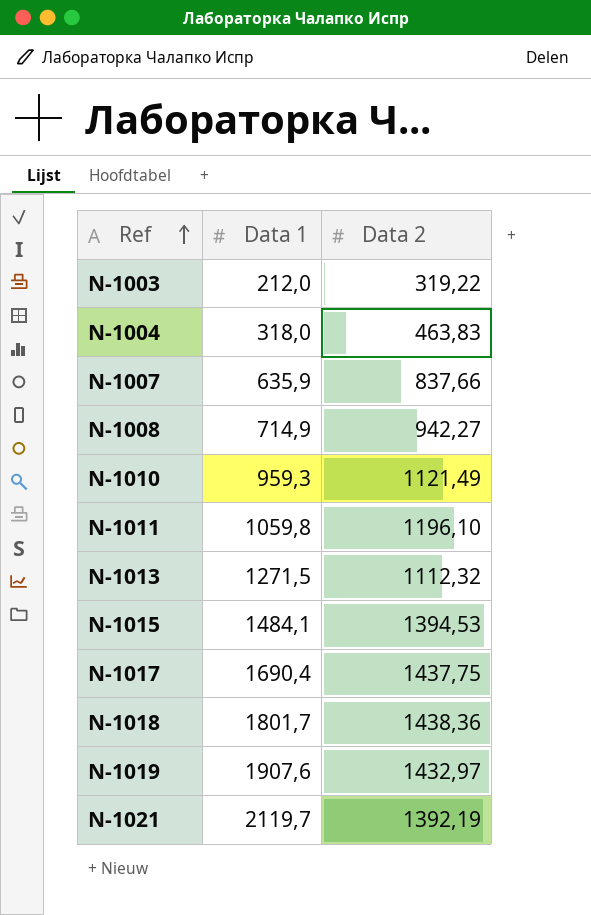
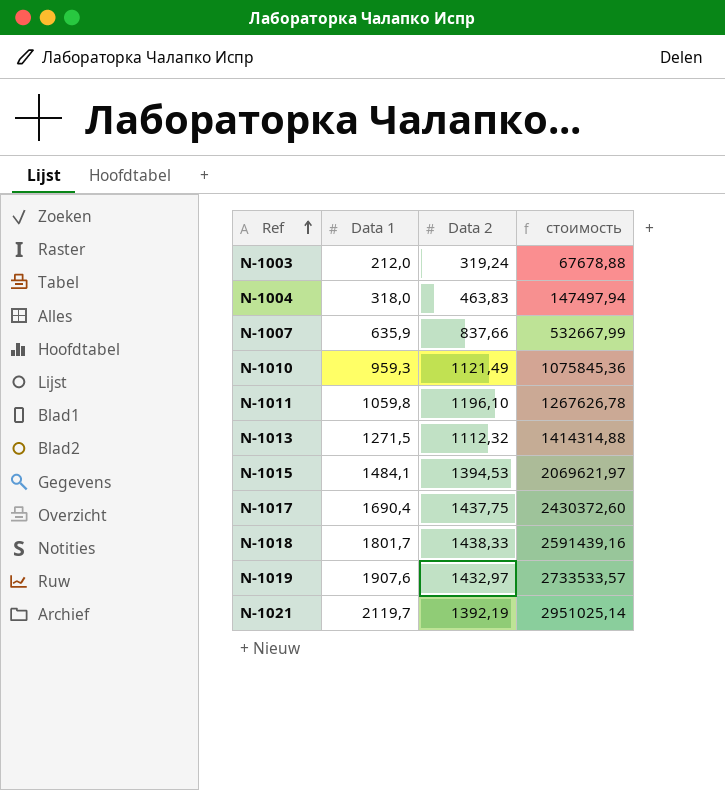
column стоимость | formula: none -> [Data 1] * [Data 2]
row N-1008: 714,9 | 942,27 -> none
N-1003 | Data 2: 319,22 -> 319,24
N-1018 | Data 2: 1438,36 -> 1438,33

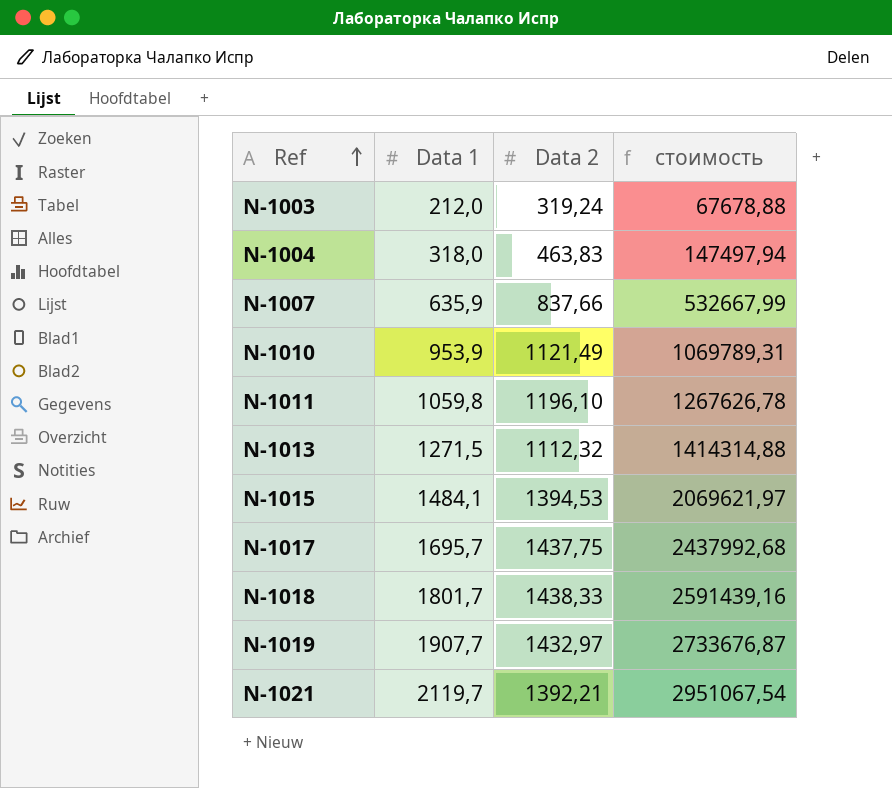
N-1010 | Data 1: 959,3 -> 953,9
N-1010 | стоимость: 1075845,36 -> 1069789,31
N-1017 | Data 1: 1690,4 -> 1695,7
N-1017 | стоимость: 2430372,60 -> 2437992,68
N-1019 | Data 1: 1907,6 -> 1907,7
N-1019 | стоимость: 2733533,57 -> 2733676,87
N-1021 | Data 2: 1392,19 -> 1392,21
N-1021 | стоимость: 2951025,14 -> 2951067,54

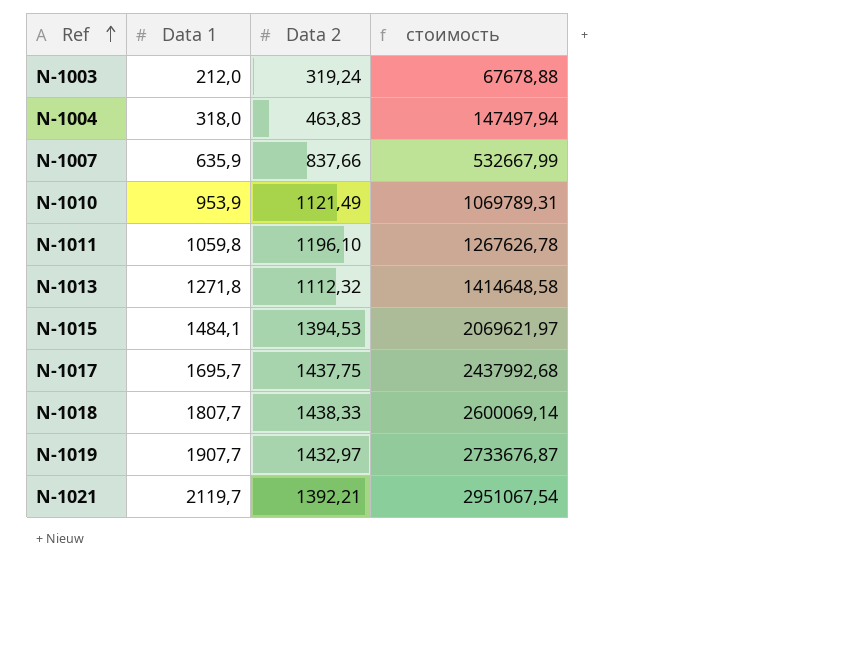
N-1013 | Data 1: 1271,5 -> 1271,8
N-1013 | стоимость: 1414314,88 -> 1414648,58
N-1018 | Data 1: 1801,7 -> 1807,7
N-1018 | стоимость: 2591439,16 -> 2600069,14

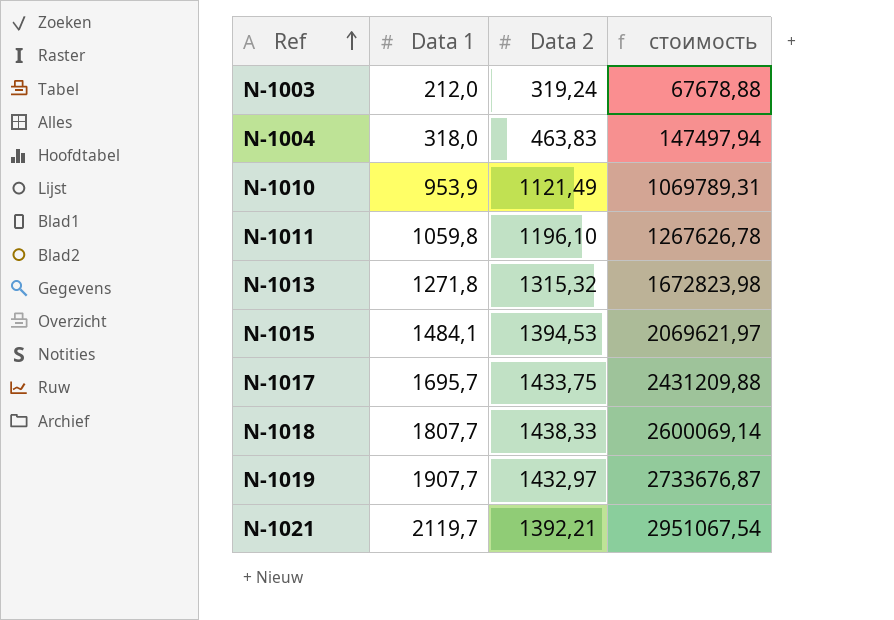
row N-1007: 635,9 | 837,66 | 532667,99 -> none
N-1013 | Data 2: 1112,32 -> 1315,32
N-1013 | стоимость: 1414648,58 -> 1672823,98
N-1017 | Data 2: 1437,75 -> 1433,75
N-1017 | стоимость: 2437992,68 -> 2431209,88

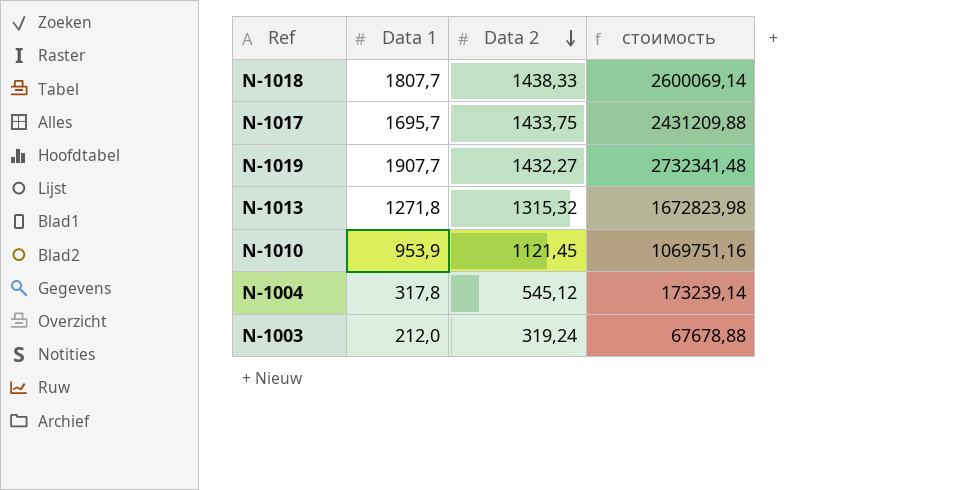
row order: Ref ascending -> Data 2 descending
row N-1011: 1059,8 | 1196,10 | 1267626,78 -> none
row N-1015: 1484,1 | 1394,53 | 2069621,97 -> none
row N-1021: 2119,7 | 1392,21 | 2951067,54 -> none
N-1019 | Data 2: 1432,97 -> 1432,27
N-1019 | стоимость: 2733676,87 -> 2732341,48
N-1010 | Data 2: 1121,49 -> 1121,45
N-1010 | стоимость: 1069789,31 -> 1069751,16
N-1004 | Data 1: 318,0 -> 317,8
N-1004 | Data 2: 463,83 -> 545,12
N-1004 | стоимость: 147497,94 -> 173239,14

